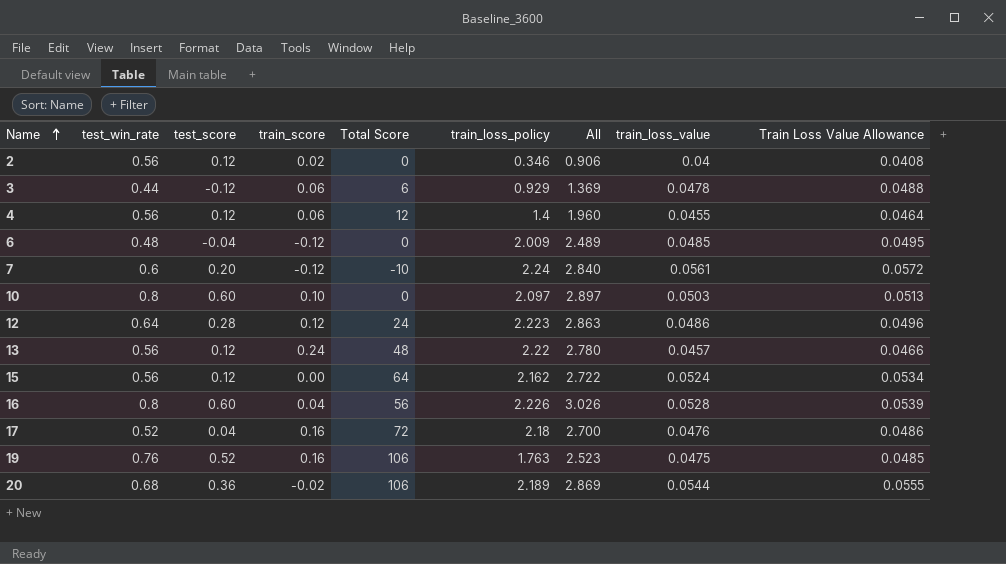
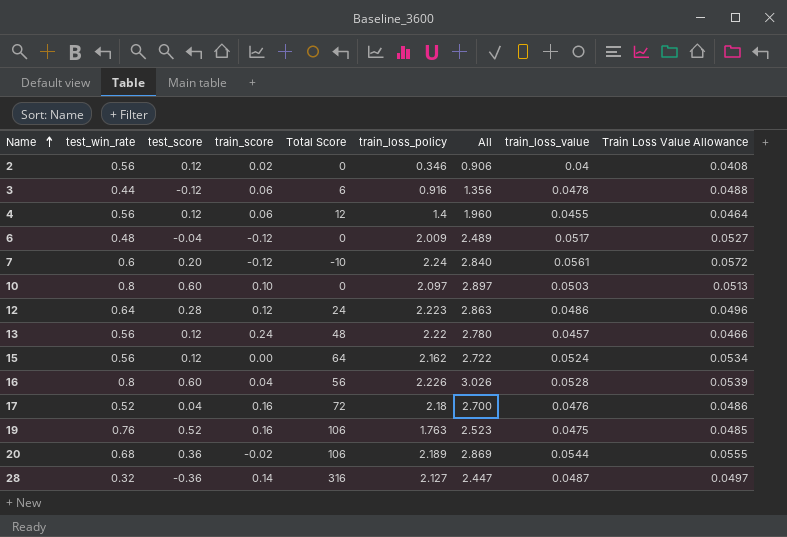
3 | train_loss_policy: 0.929 -> 0.916
3 | All: 1.369 -> 1.356
6 | train_loss_value: 0.0485 -> 0.0517
6 | Train Loss Value Allowance: 0.0495 -> 0.0527
row 28: none -> 0.32 | -0.36 | 0.14 | 316 | 2.127 | 2.447 | 0.0487 | 0.0497

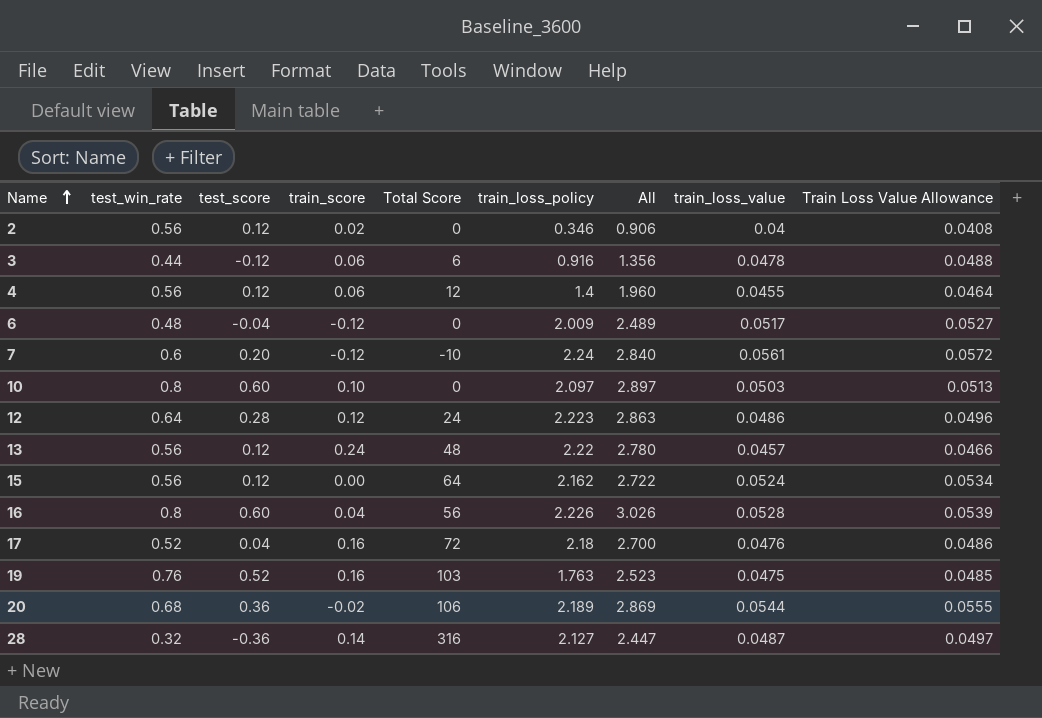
19 | Total Score: 106 -> 103

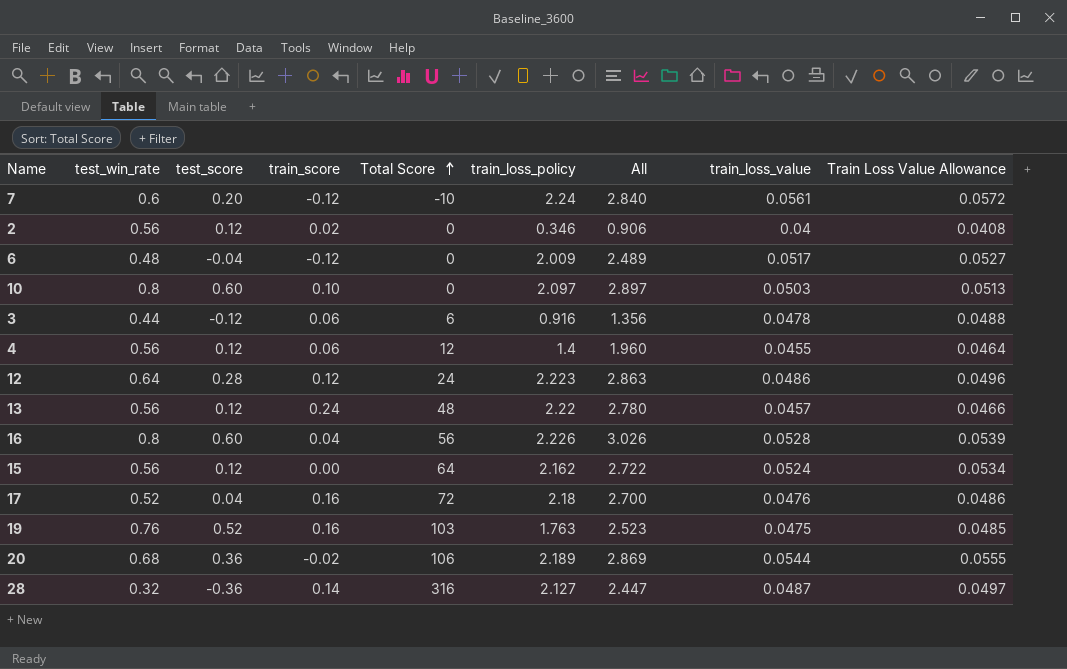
row order: Name ascending -> Total Score ascending

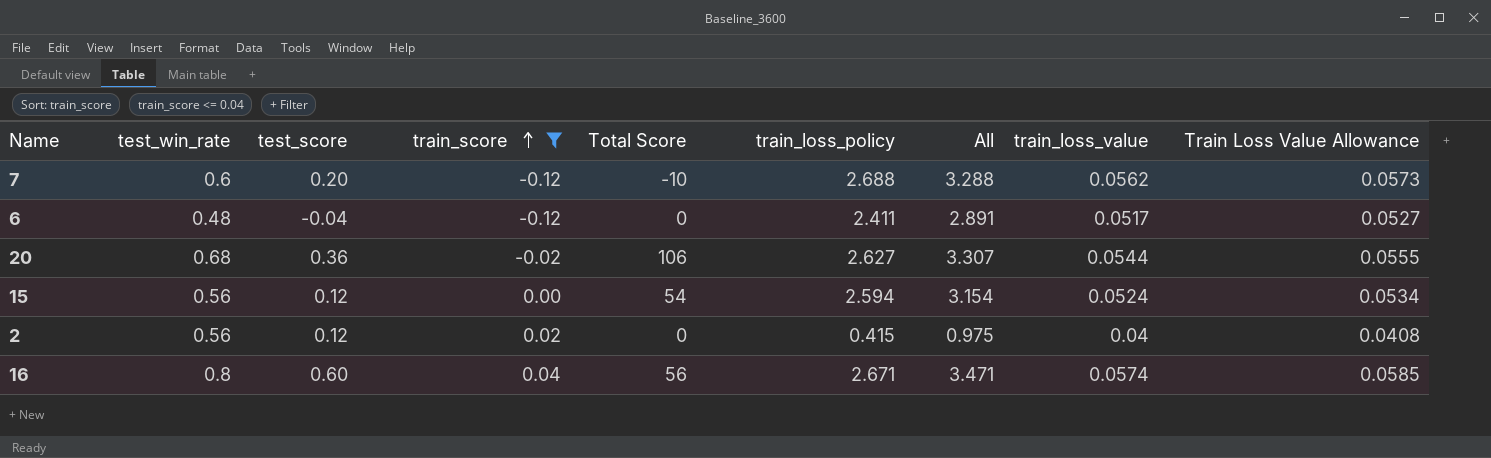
filter: none -> train_score <= 0.04
row order: Total Score ascending -> train_score ascending
7 | train_loss_policy: 2.24 -> 2.688
7 | All: 2.840 -> 3.288
7 | train_loss_value: 0.0561 -> 0.0562
7 | Train Loss Value Allowance: 0.0572 -> 0.0573
6 | train_loss_policy: 2.009 -> 2.411
6 | All: 2.489 -> 2.891
20 | train_loss_policy: 2.189 -> 2.627
20 | All: 2.869 -> 3.307
15 | Total Score: 64 -> 54
15 | train_loss_policy: 2.162 -> 2.594
15 | All: 2.722 -> 3.154
2 | train_loss_policy: 0.346 -> 0.415
2 | All: 0.906 -> 0.975
16 | train_loss_policy: 2.226 -> 2.671
16 | All: 3.026 -> 3.471
16 | train_loss_value: 0.0528 -> 0.0574
16 | Train Loss Value Allowance: 0.0539 -> 0.0585

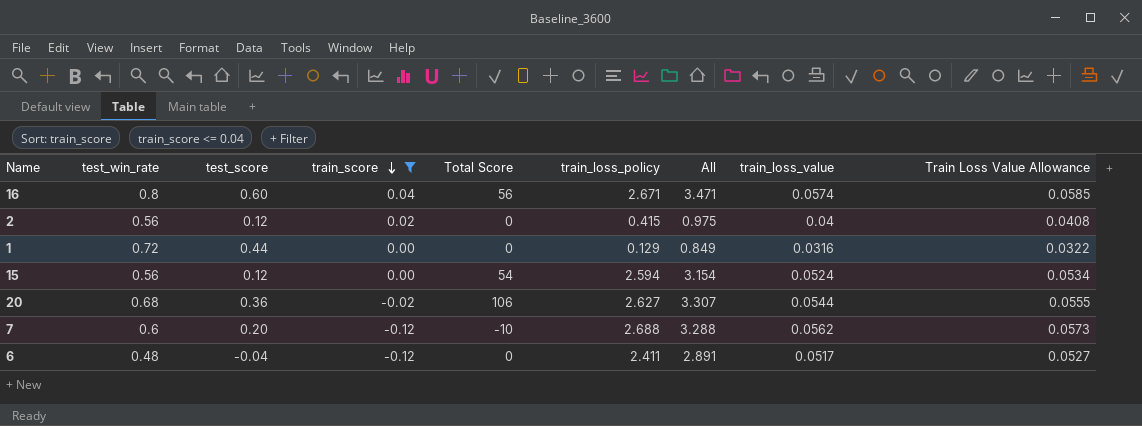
row order: train_score ascending -> train_score descending
row 1: none -> 0.72 | 0.44 | 0.00 | 0 | 0.129 | 0.849 | 0.0316 | 0.0322

